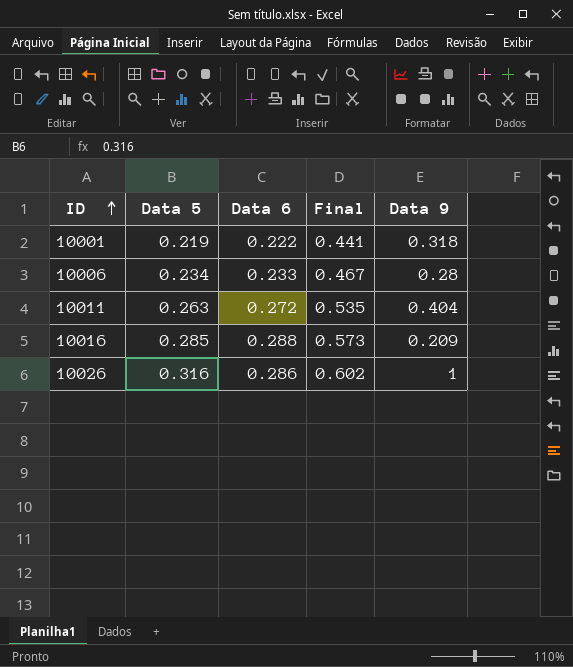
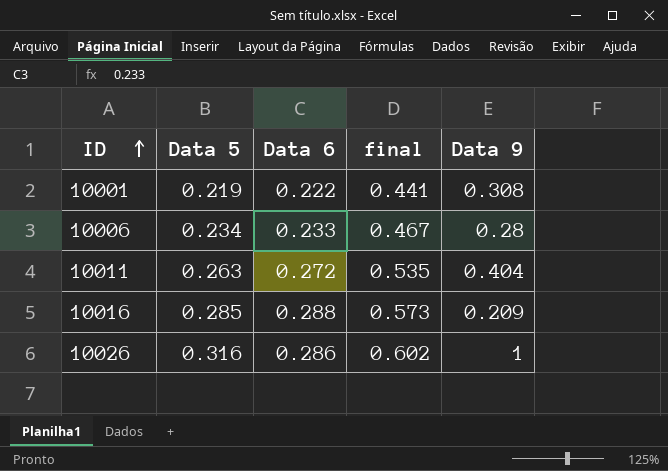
column name: Final -> final
10001 | Data 9: 0.318 -> 0.308

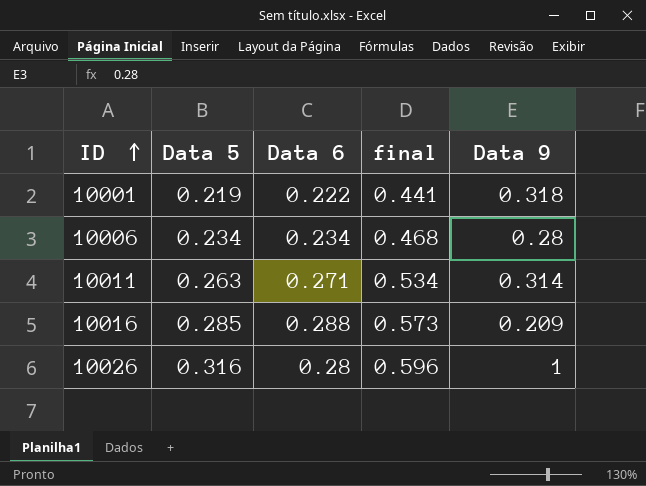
10001 | Data 9: 0.308 -> 0.318
10006 | Data 6: 0.233 -> 0.234
10006 | final: 0.467 -> 0.468
10011 | Data 6: 0.272 -> 0.271
10011 | final: 0.535 -> 0.534
10011 | Data 9: 0.404 -> 0.314
10026 | Data 6: 0.286 -> 0.28
10026 | final: 0.602 -> 0.596

